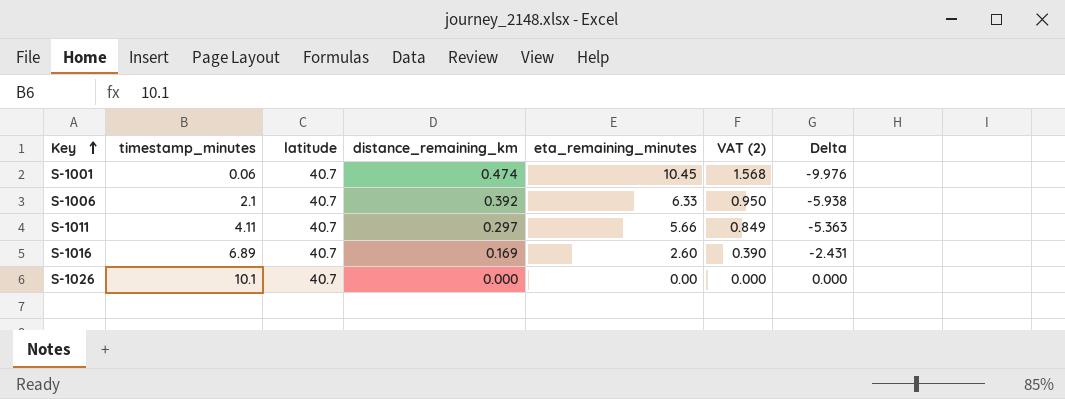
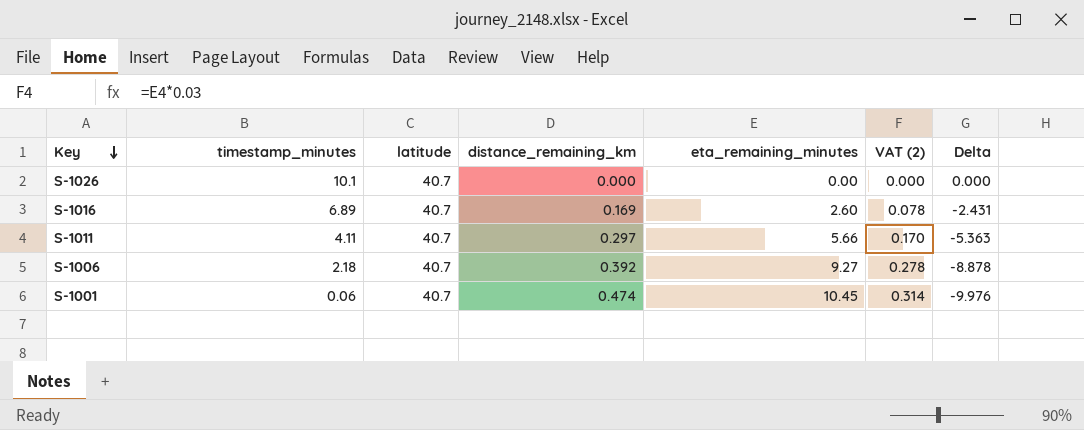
row order: Key ascending -> Key descending
column VAT (2) | formula: [eta_remaining_minutes] * 0.15 -> [eta_remaining_minutes] * 0.03
S-1006 | timestamp_minutes: 2.1 -> 2.18
S-1006 | eta_remaining_minutes: 6.33 -> 9.27
S-1006 | Delta: -5.938 -> -8.878

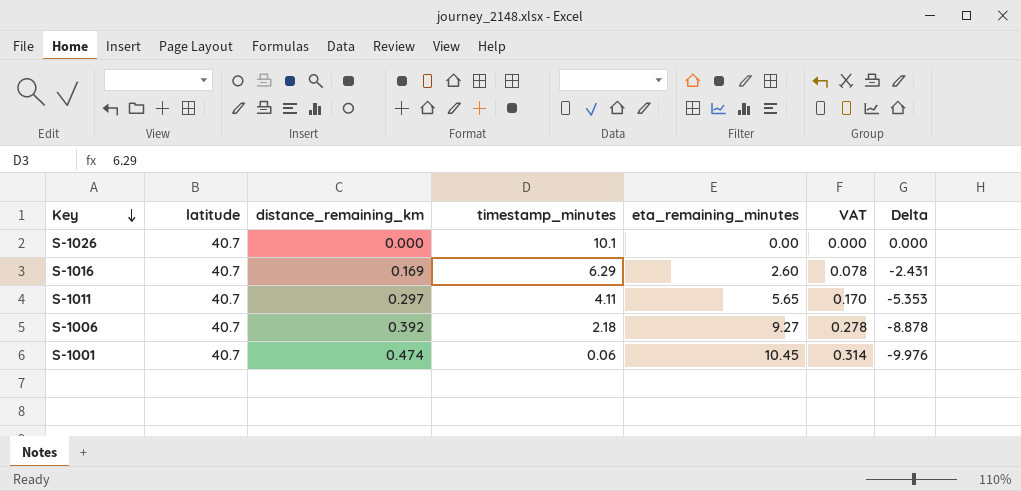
column timestamp_minutes | position: 2 -> 4
column name: VAT (2) -> VAT
S-1016 | timestamp_minutes: 6.89 -> 6.29
S-1011 | eta_remaining_minutes: 5.66 -> 5.65
S-1011 | Delta: -5.363 -> -5.353

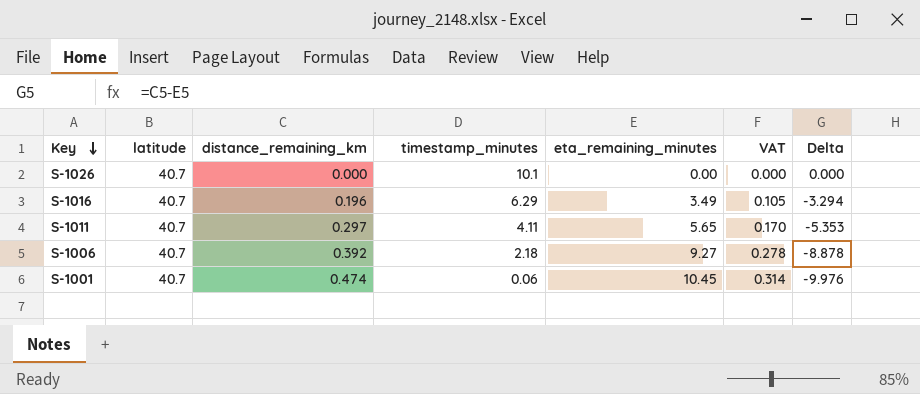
S-1016 | distance_remaining_km: 0.169 -> 0.196
S-1016 | eta_remaining_minutes: 2.60 -> 3.49
S-1016 | VAT: 0.078 -> 0.105
S-1016 | Delta: -2.431 -> -3.294

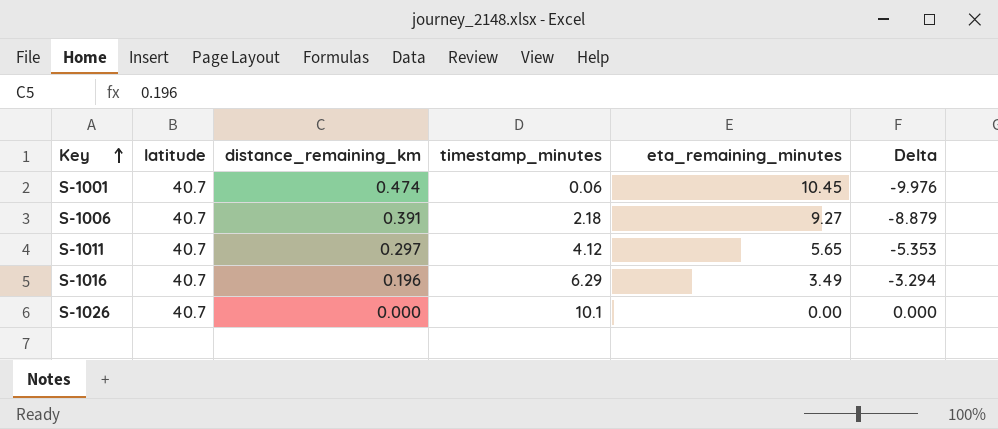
row order: Key descending -> Key ascending
column VAT | formula: [eta_remaining_minutes] * 0.03 -> none
S-1006 | distance_remaining_km: 0.392 -> 0.391
S-1006 | Delta: -8.878 -> -8.879
S-1011 | timestamp_minutes: 4.11 -> 4.12

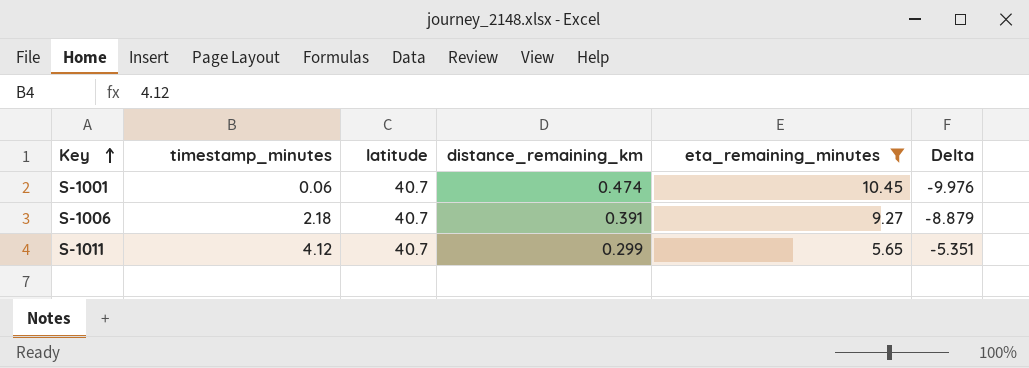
filter: none -> eta_remaining_minutes >= 5.65
column timestamp_minutes | position: 4 -> 2
S-1011 | distance_remaining_km: 0.297 -> 0.299
S-1011 | Delta: -5.353 -> -5.351

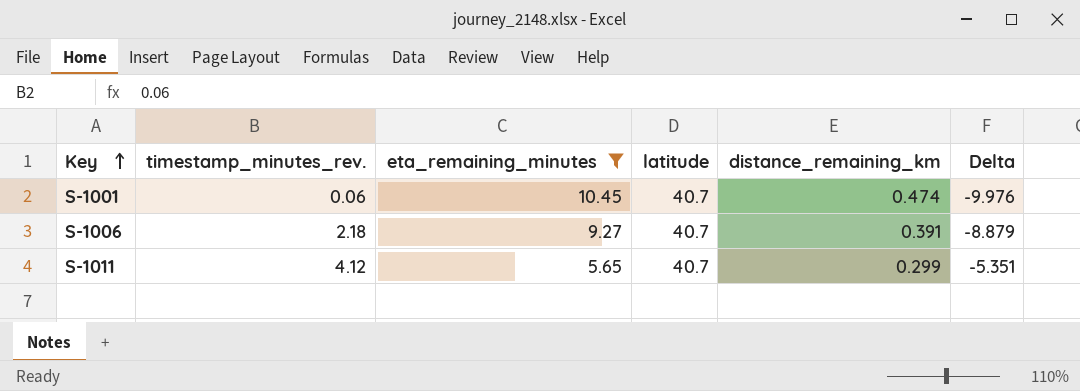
column name: timestamp_minutes -> timestamp_minutes_rev.
column eta_remaining_minutes | position: 5 -> 3

